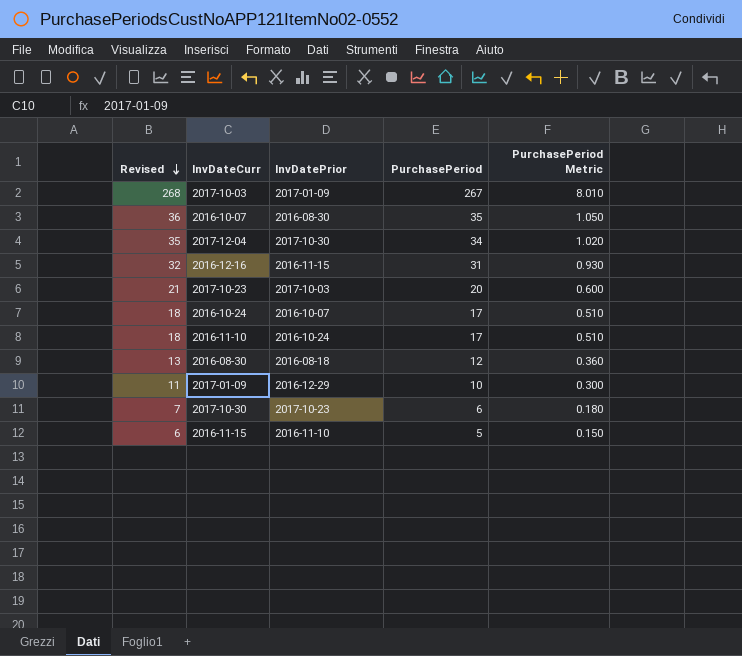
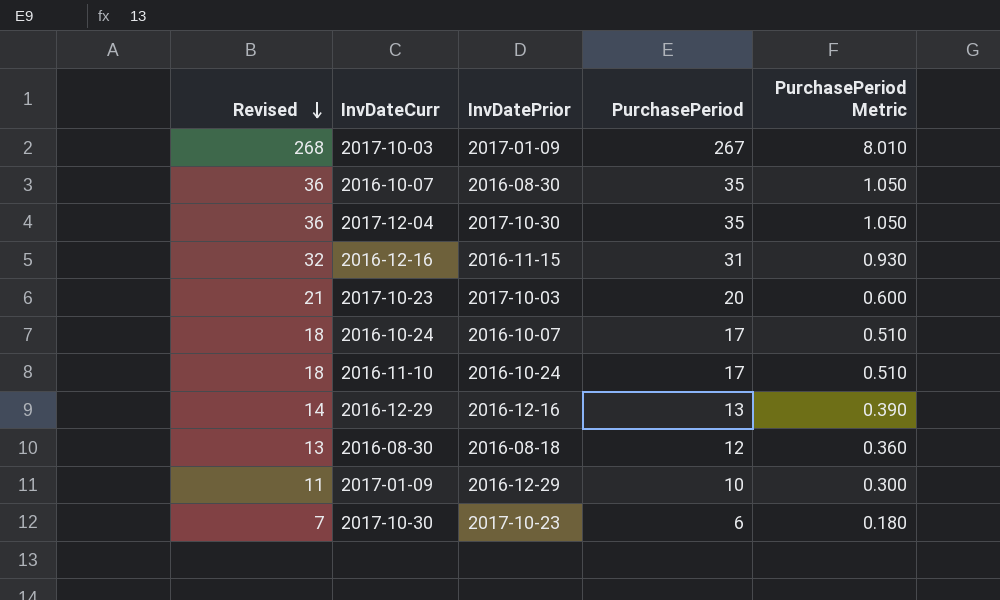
row 2016-11-15: 6 | 2016-11-10 | 5 | 0.150 -> none
2017-12-04 | Revised: 35 -> 36
2017-12-04 | PurchasePeriod: 34 -> 35
2017-12-04 | PurchasePeriod Metric: 1.020 -> 1.050
row 2016-12-29: none -> 14 | 2016-12-16 | 13 | 0.390

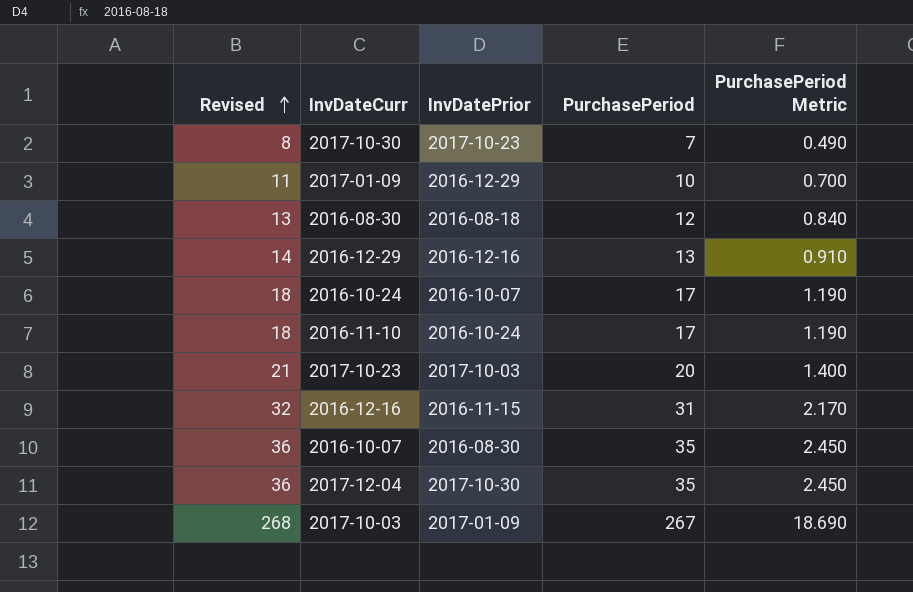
row order: Revised descending -> Revised ascending
column PurchasePeriod Metric | formula: [PurchasePeriod] * 0.03 -> [PurchasePeriod] * 0.07
2017-10-30 | Revised: 7 -> 8
2017-10-30 | PurchasePeriod: 6 -> 7

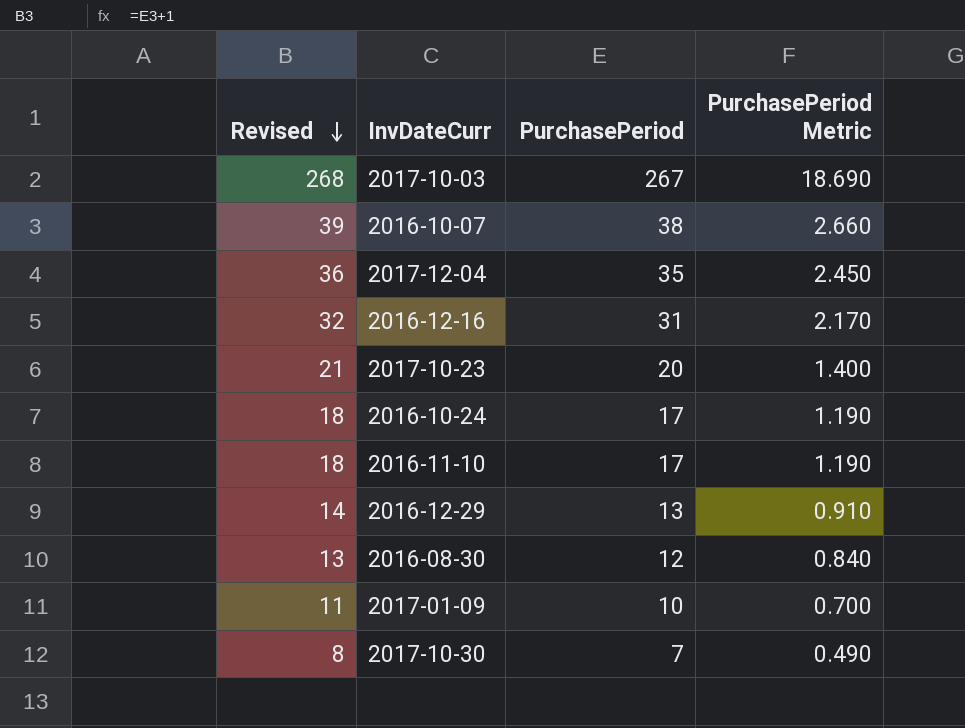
row order: Revised ascending -> Revised descending
column InvDatePrior | position: 3 -> none
2016-10-07 | Revised: 36 -> 39
2016-10-07 | PurchasePeriod: 35 -> 38
2016-10-07 | PurchasePeriod Metric: 2.450 -> 2.660

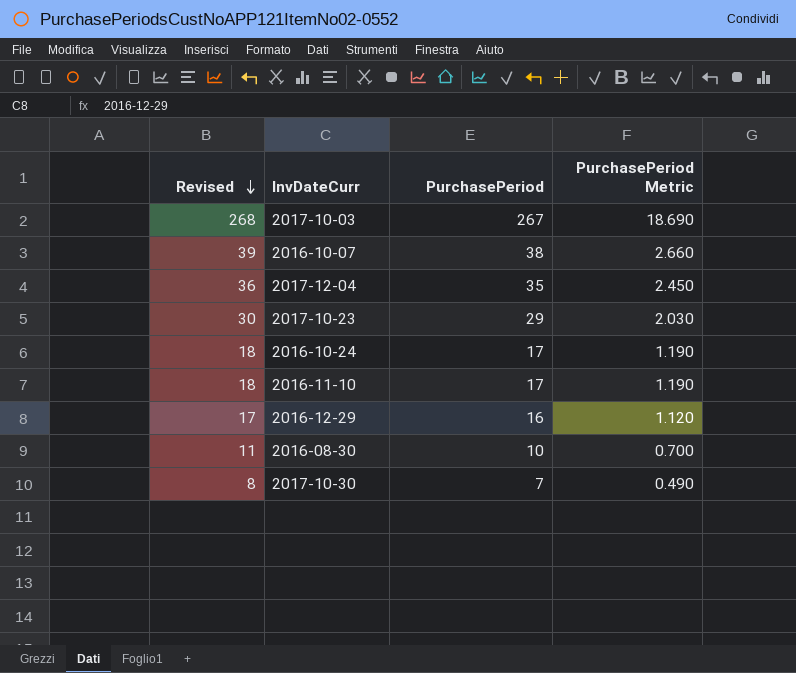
row 2016-12-16: 32 | 31 | 2.170 -> none
row 2017-01-09: 11 | 10 | 0.700 -> none
2017-10-23 | Revised: 21 -> 30
2017-10-23 | PurchasePeriod: 20 -> 29
2017-10-23 | PurchasePeriod Metric: 1.400 -> 2.030
2016-12-29 | Revised: 14 -> 17
2016-12-29 | PurchasePeriod: 13 -> 16
2016-12-29 | PurchasePeriod Metric: 0.910 -> 1.120
2016-08-30 | Revised: 13 -> 11
2016-08-30 | PurchasePeriod: 12 -> 10
2016-08-30 | PurchasePeriod Metric: 0.840 -> 0.700

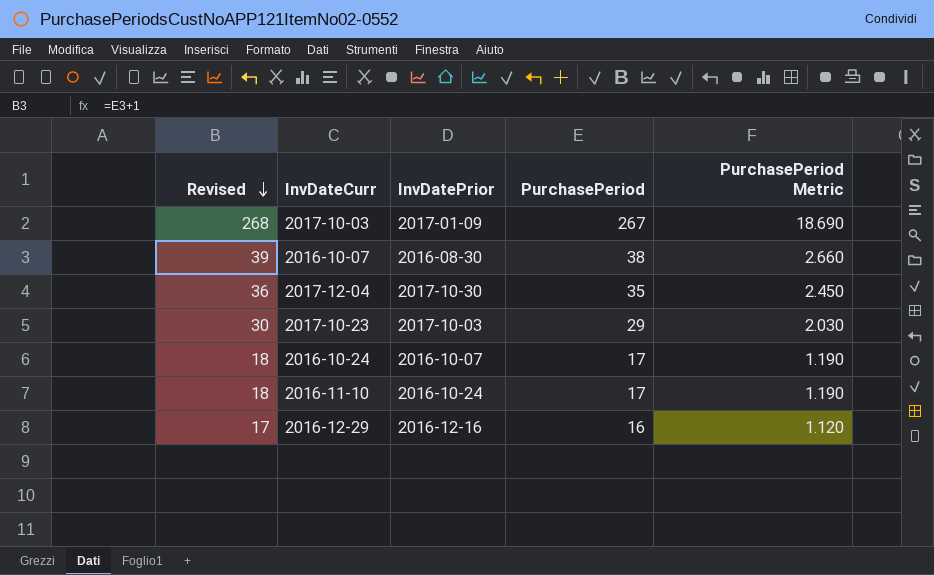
column InvDatePrior | position: none -> 3
row 2016-08-30: 11 | 10 | 0.700 -> none
row 2017-10-30: 8 | 7 | 0.490 -> none

